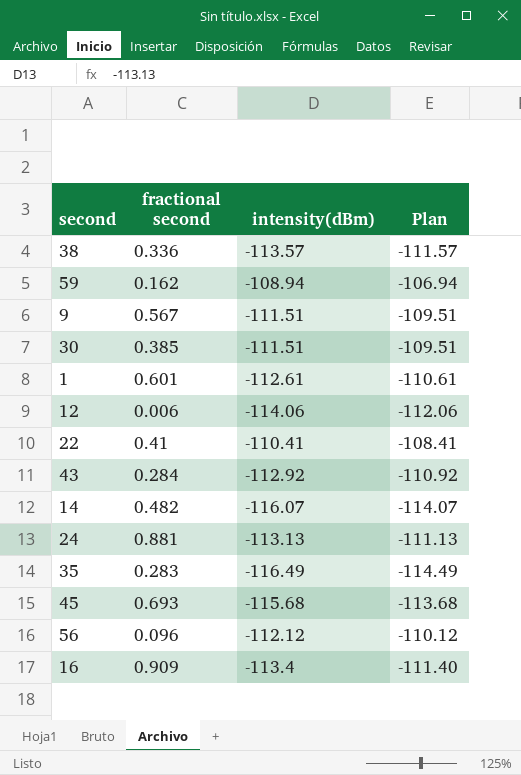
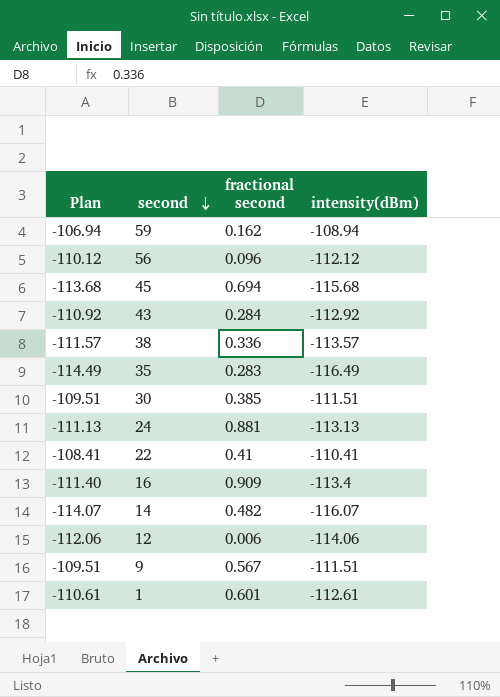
row order: none -> second descending
column Plan | position: 4 -> 1
45 | fractional second: 0.693 -> 0.694

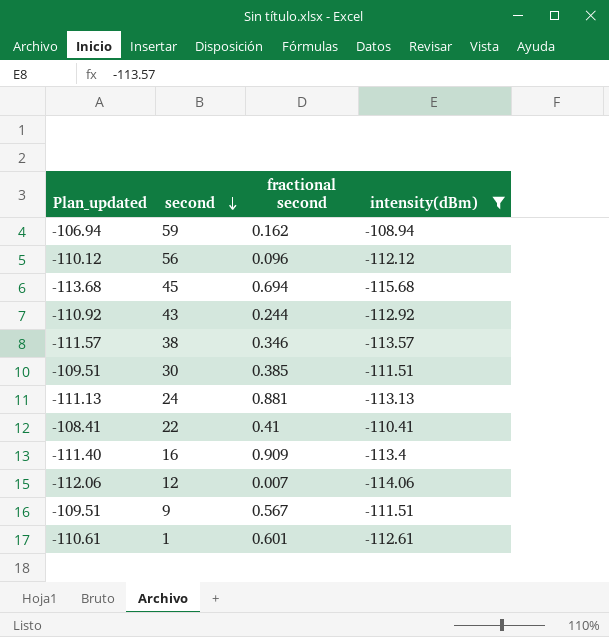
filter: none -> intensity(dBm) >= -115.68
column name: Plan -> Plan_updated
43 | fractional second: 0.284 -> 0.244
38 | fractional second: 0.336 -> 0.346
12 | fractional second: 0.006 -> 0.007

